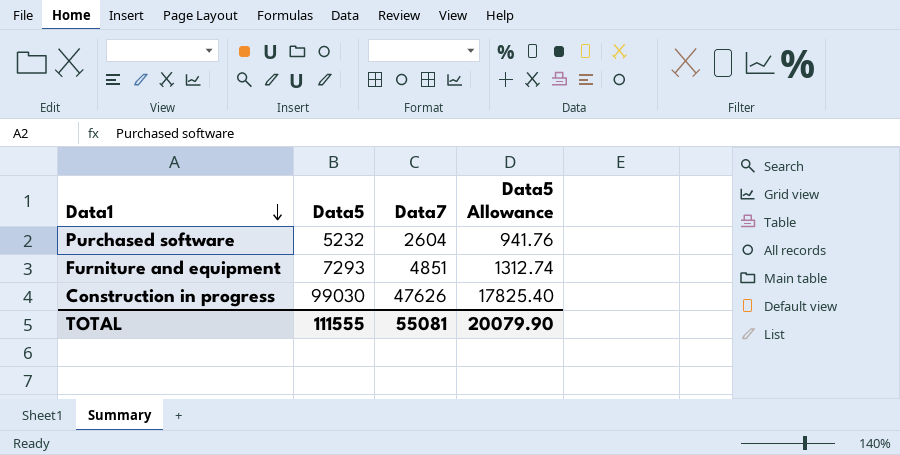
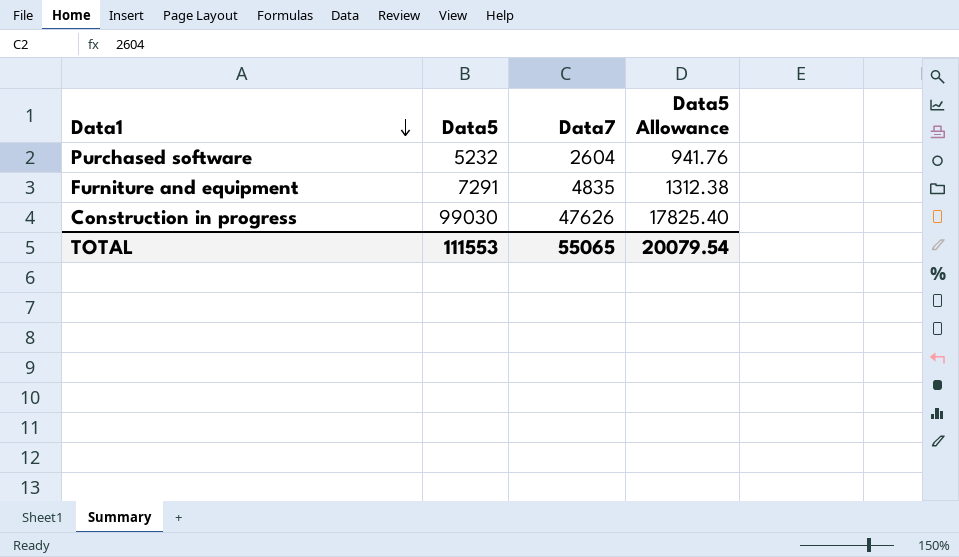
Furniture and equipment | Data5: 7293 -> 7291
Furniture and equipment | Data7: 4851 -> 4835
Furniture and equipment | Data5 Allowance: 1312.74 -> 1312.38
TOTAL | Data5: 111555 -> 111553
TOTAL | Data7: 55081 -> 55065
TOTAL | Data5 Allowance: 20079.90 -> 20079.54

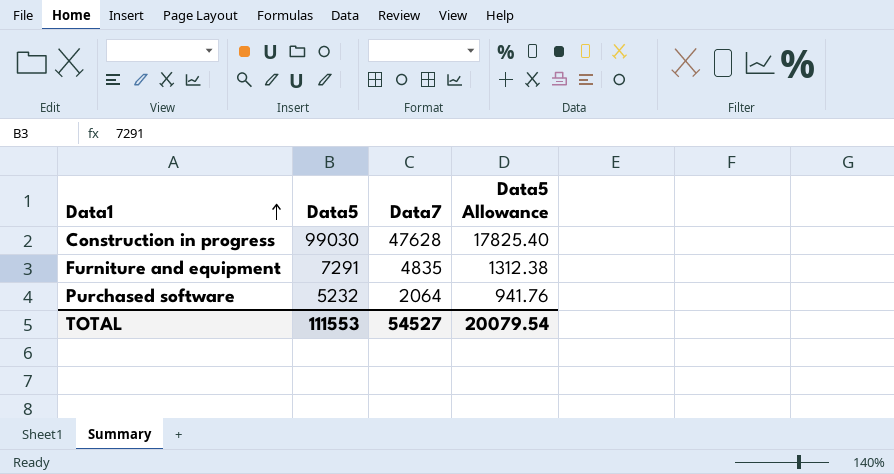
row order: Data1 descending -> Data1 ascending
Construction in progress | Data7: 47626 -> 47628
Purchased software | Data7: 2604 -> 2064
TOTAL | Data7: 55065 -> 54527

